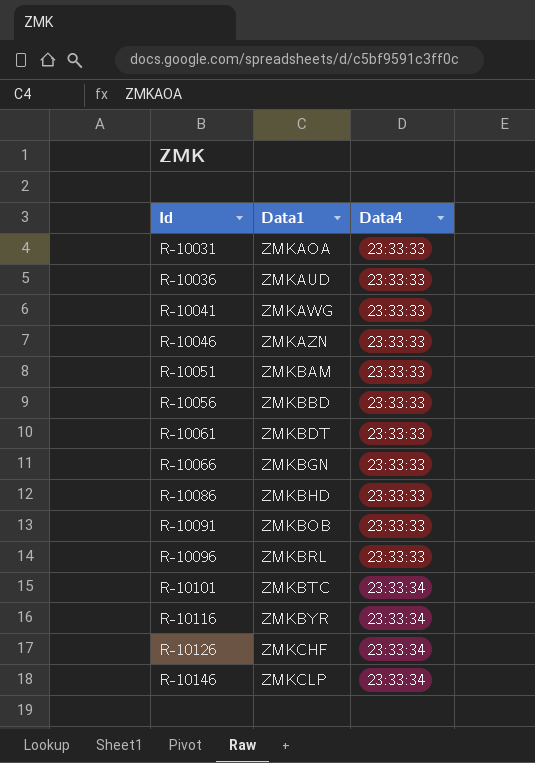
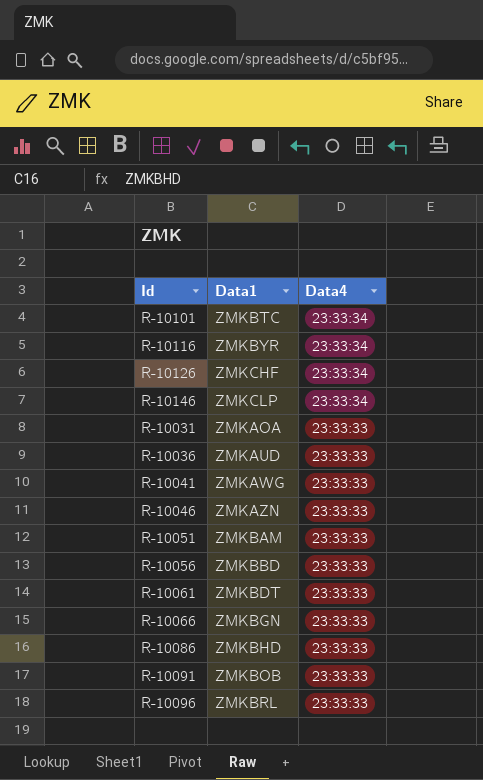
row order: Id ascending -> Data4 descending

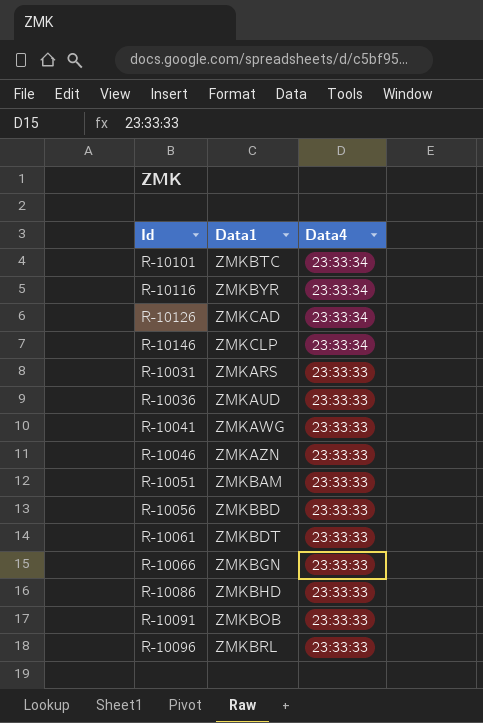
R-10126 | Data1: ZMKCHF -> ZMKCAD
R-10031 | Data1: ZMKAOA -> ZMKARS

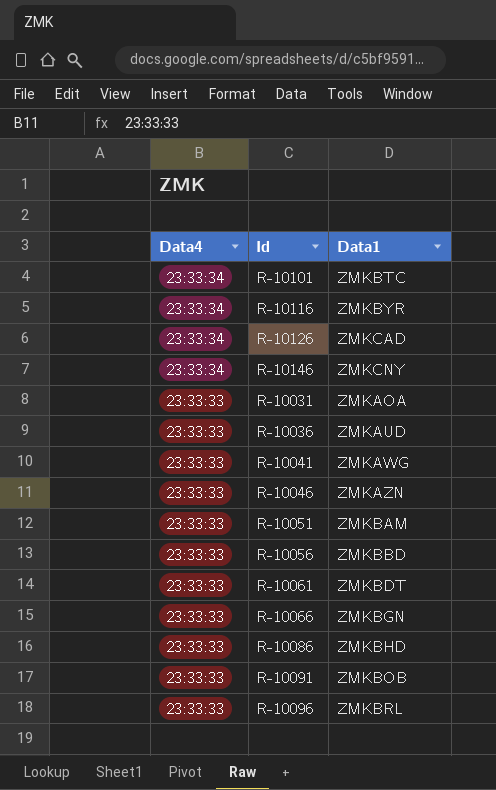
column Data4 | position: 3 -> 1
R-10146 | Data1: ZMKCLP -> ZMKCNY
R-10031 | Data1: ZMKARS -> ZMKAOA

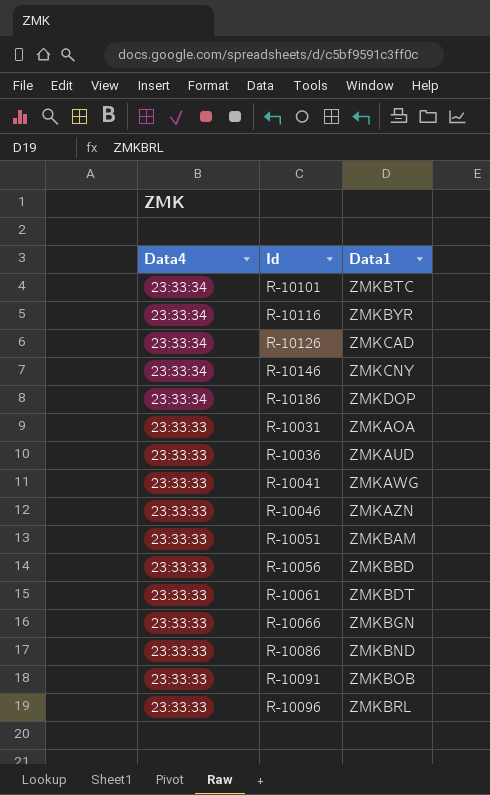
row R-10186: none -> 23:33:34 | ZMKDOP
R-10086 | Data1: ZMKBHD -> ZMKBND

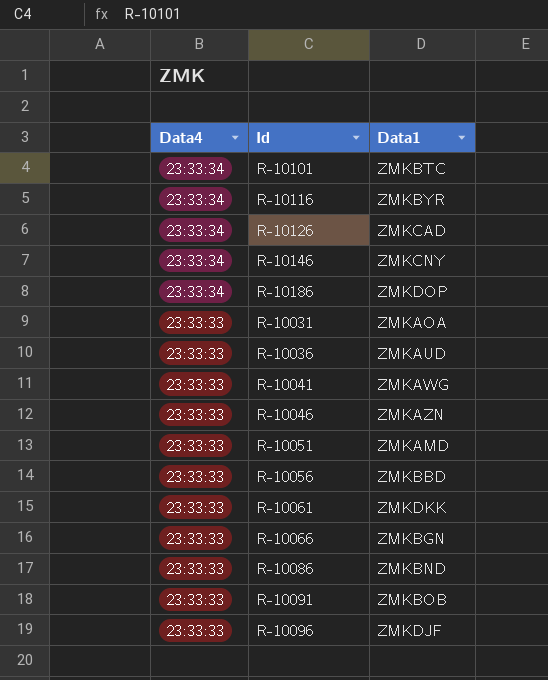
R-10051 | Data1: ZMKBAM -> ZMKAMD
R-10061 | Data1: ZMKBDT -> ZMKDKK
R-10096 | Data1: ZMKBRL -> ZMKDJF

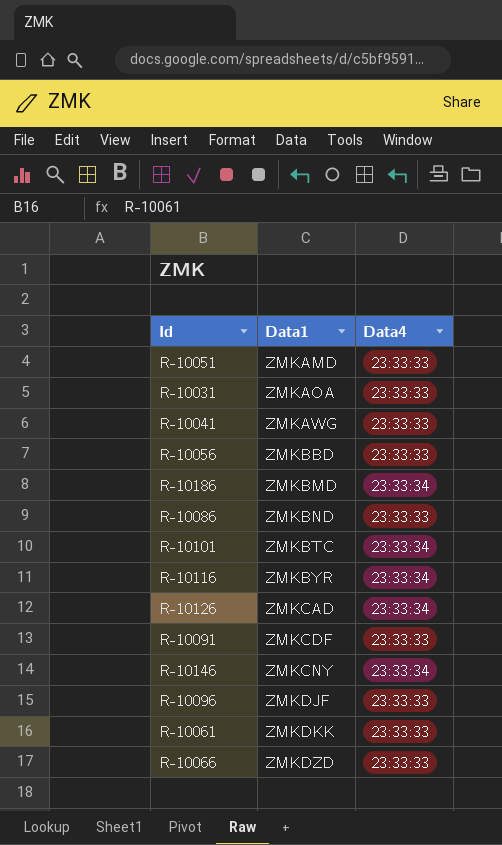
row order: Data4 descending -> Data1 ascending
column Data4 | position: 1 -> 3
row R-10036: 23:33:33 | ZMKAUD -> none
row R-10046: 23:33:33 | ZMKAZN -> none
R-10186 | Data1: ZMKDOP -> ZMKBMD
R-10091 | Data1: ZMKBOB -> ZMKCDF
R-10066 | Data1: ZMKBGN -> ZMKDZD

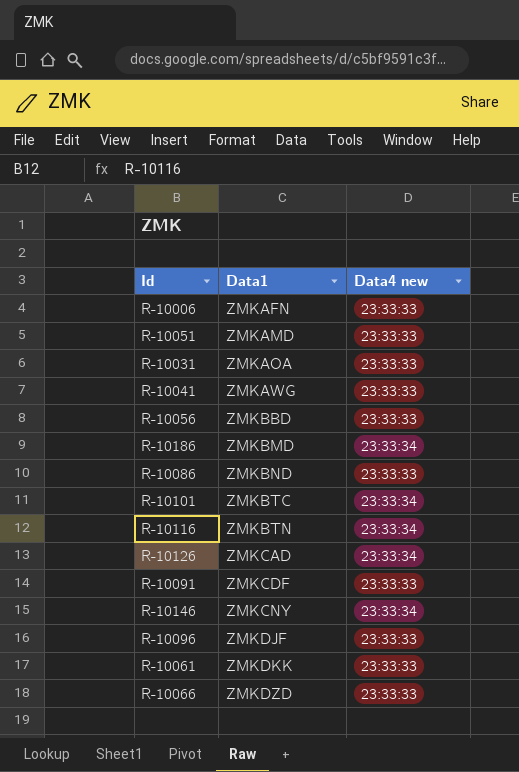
column name: Data4 -> Data4 new
row R-10006: none -> ZMKAFN | 23:33:33
R-10116 | Data1: ZMKBYR -> ZMKBTN

